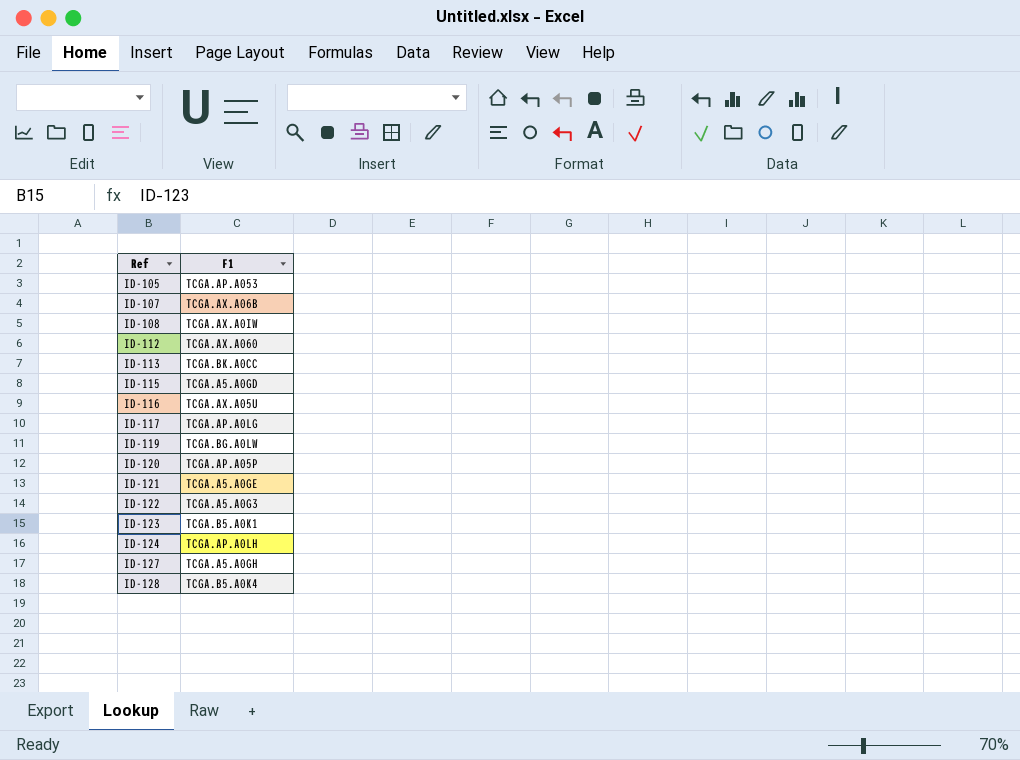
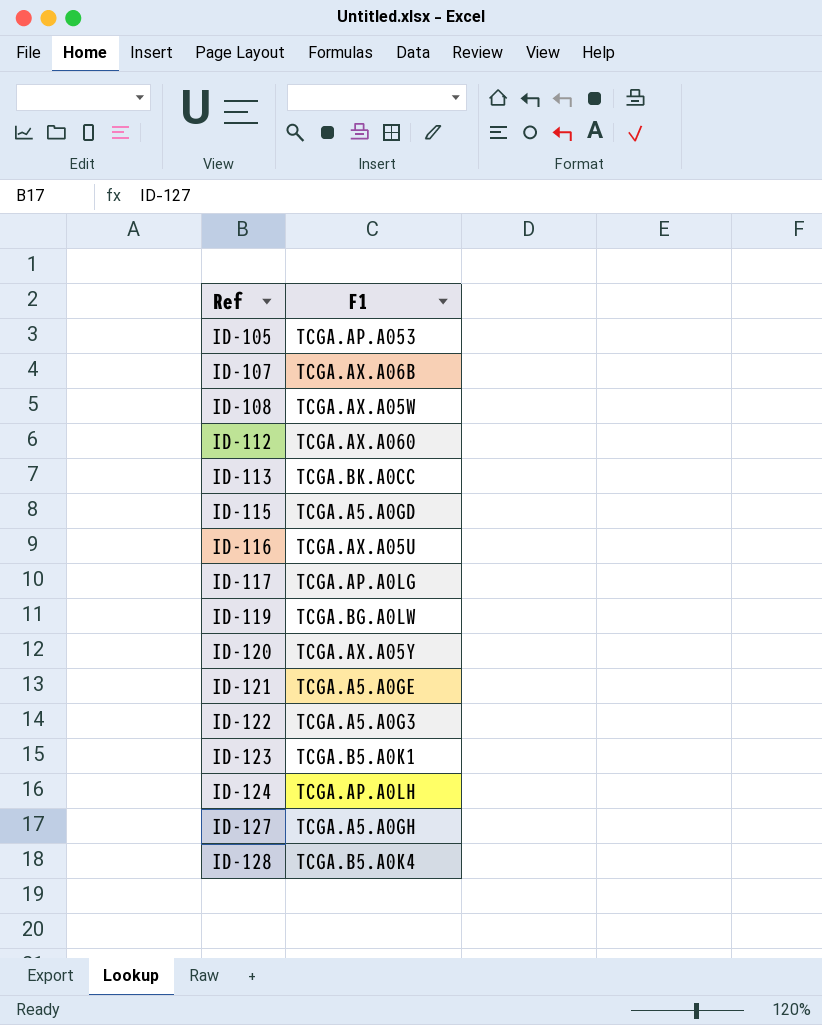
ID-108 | F1: TCGA.AX.A0IW -> TCGA.AX.A05W
ID-120 | F1: TCGA.AP.A05P -> TCGA.AX.A05Y

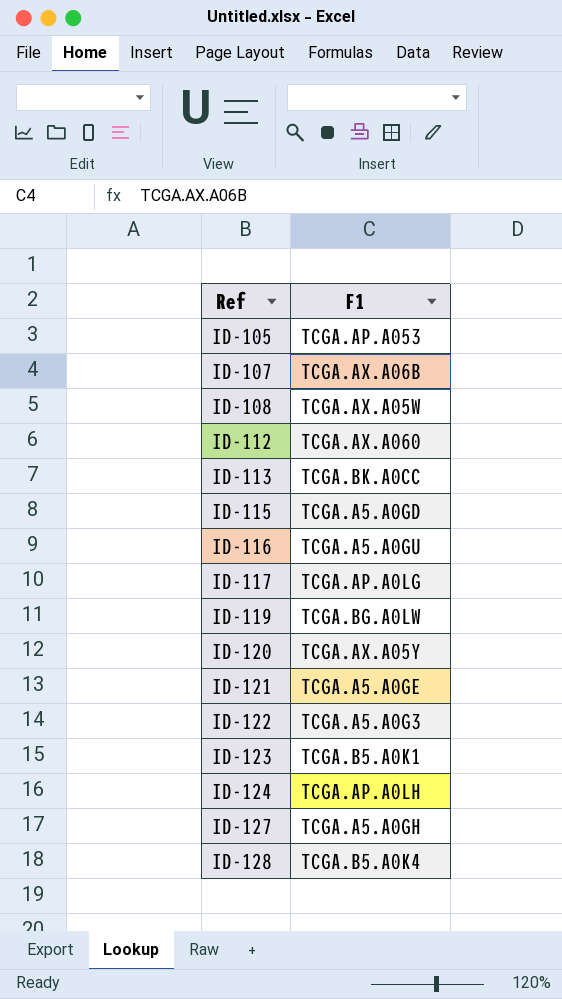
ID-116 | F1: TCGA.AX.A05U -> TCGA.A5.A0GU

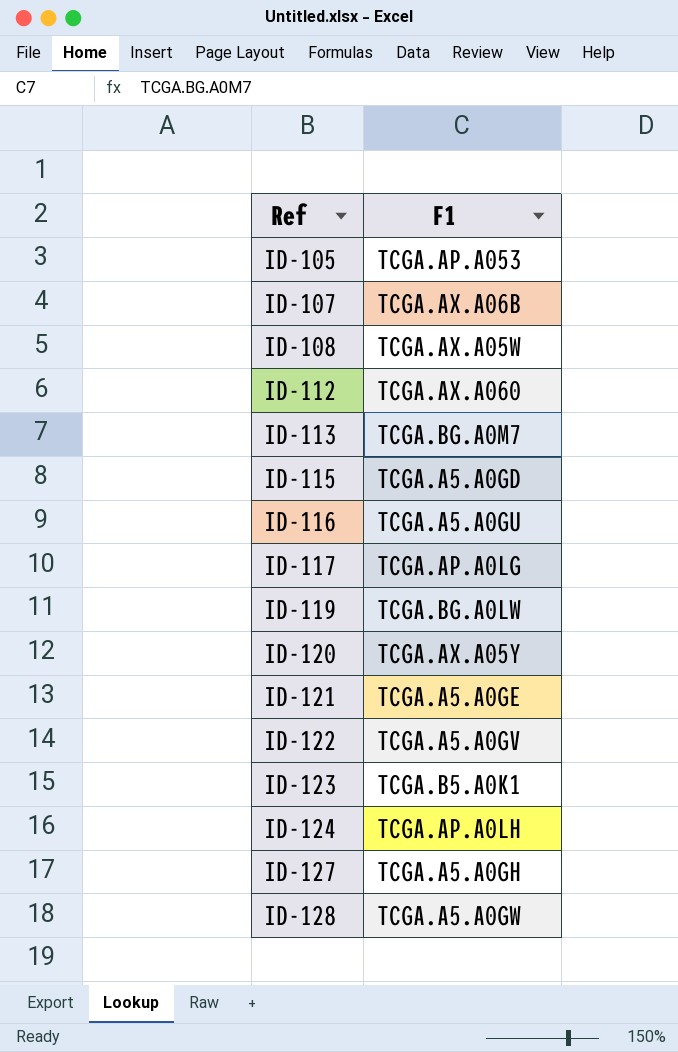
ID-113 | F1: TCGA.BK.A0CC -> TCGA.BG.A0M7
ID-122 | F1: TCGA.A5.A0G3 -> TCGA.A5.A0GV
ID-128 | F1: TCGA.B5.A0K4 -> TCGA.A5.A0GW

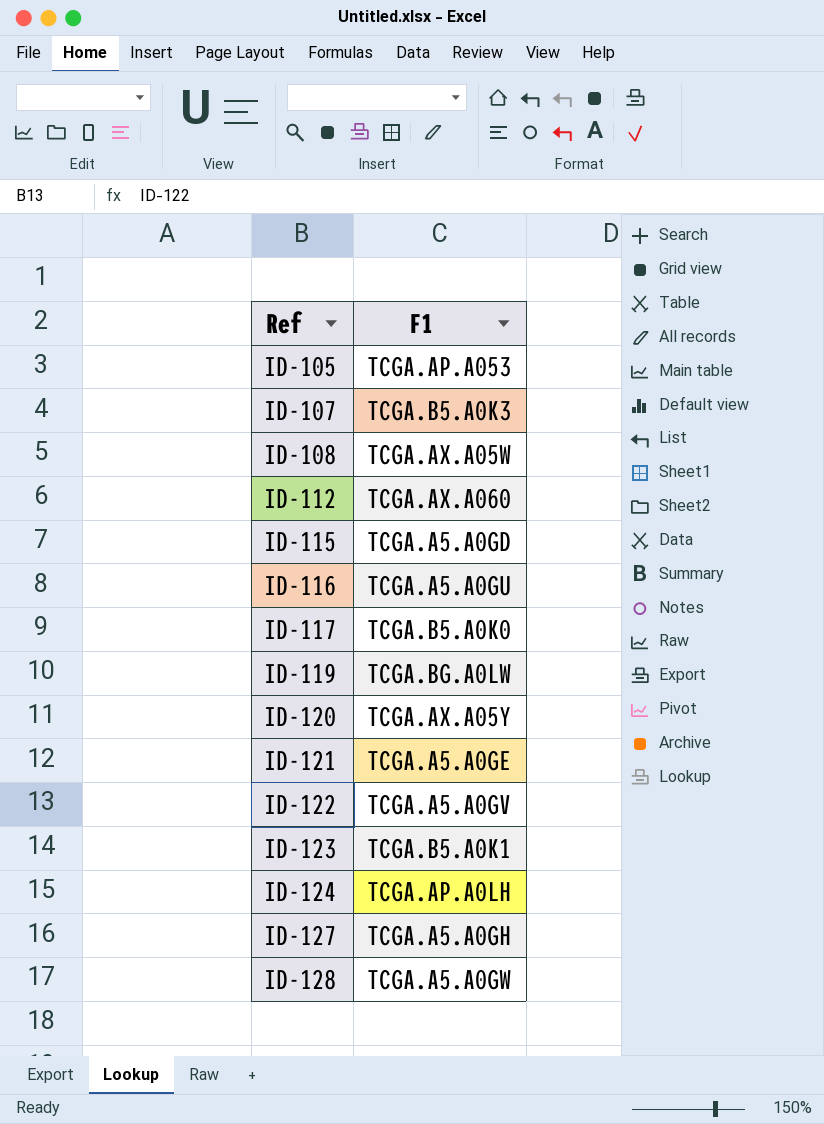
row ID-113: TCGA.BG.A0M7 -> none
ID-107 | F1: TCGA.AX.A06B -> TCGA.B5.A0K3
ID-117 | F1: TCGA.AP.A0LG -> TCGA.B5.A0K0

